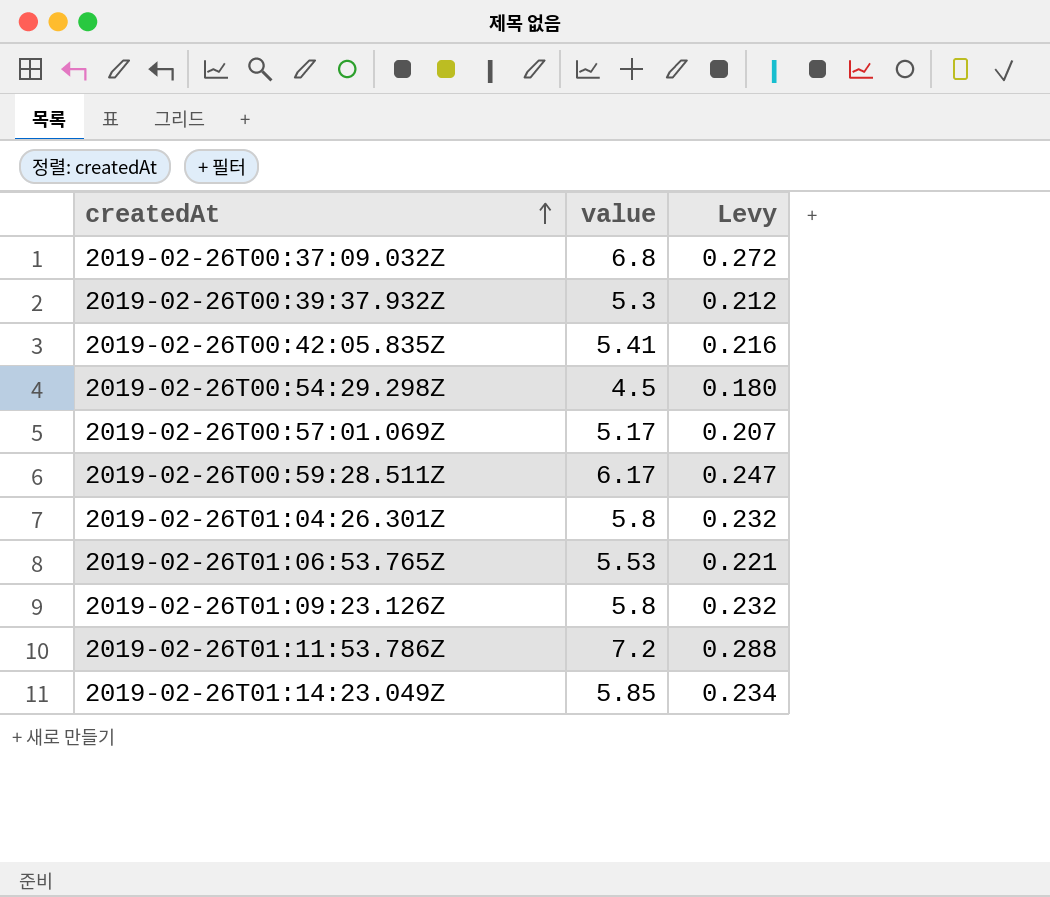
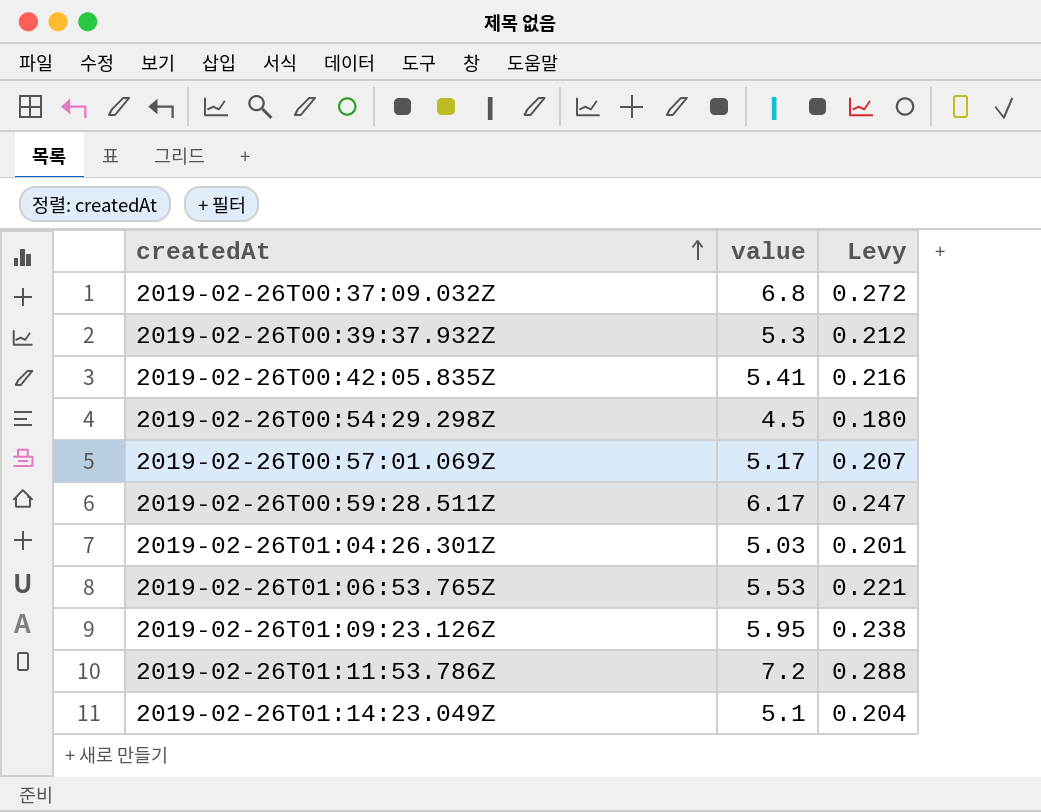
2019-02-26T01:04:26.301Z | value: 5.8 -> 5.03
2019-02-26T01:04:26.301Z | Levy: 0.232 -> 0.201
2019-02-26T01:09:23.126Z | value: 5.8 -> 5.95
2019-02-26T01:09:23.126Z | Levy: 0.232 -> 0.238
2019-02-26T01:14:23.049Z | value: 5.85 -> 5.1
2019-02-26T01:14:23.049Z | Levy: 0.234 -> 0.204

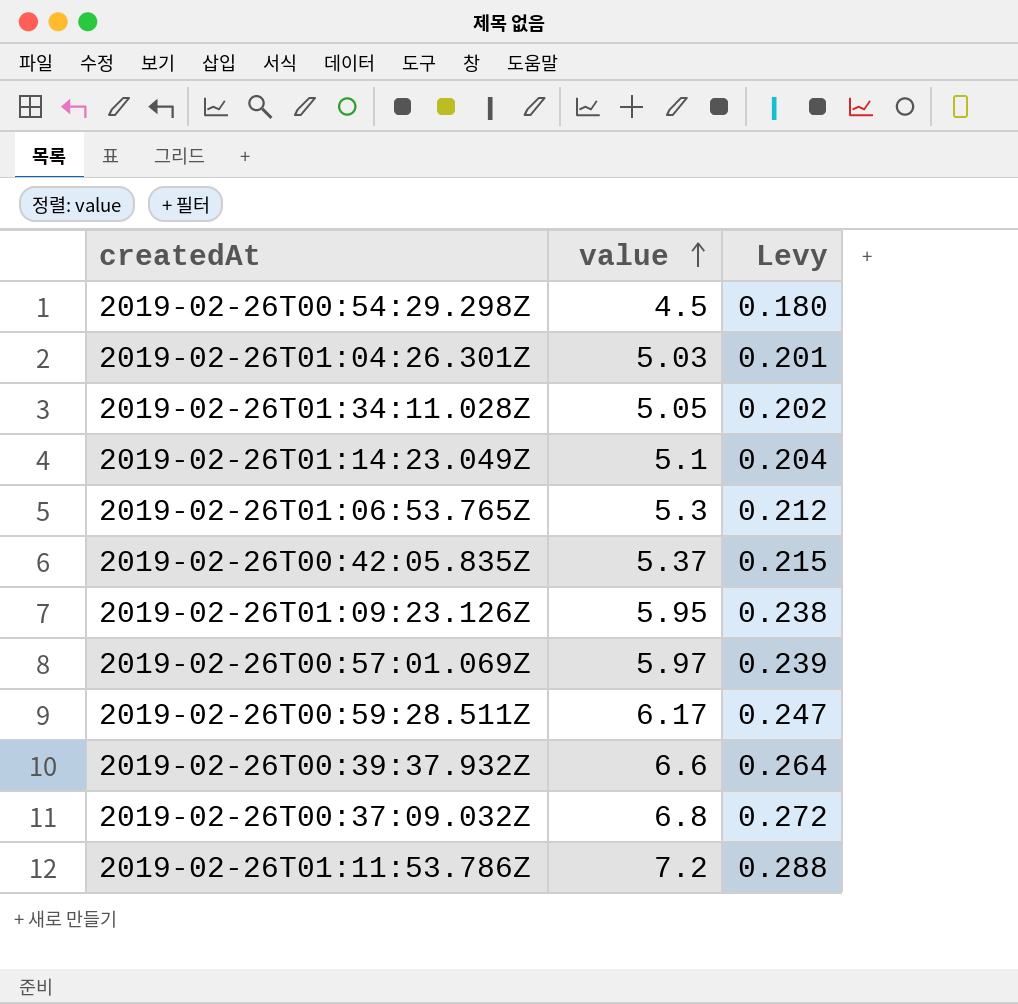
row order: createdAt ascending -> value ascending
row 2019-02-26T01:34:11.028Z: none -> 5.05 | 0.202
2019-02-26T01:06:53.765Z | value: 5.53 -> 5.3
2019-02-26T01:06:53.765Z | Levy: 0.221 -> 0.212
2019-02-26T00:42:05.835Z | value: 5.41 -> 5.37
2019-02-26T00:42:05.835Z | Levy: 0.216 -> 0.215
2019-02-26T00:57:01.069Z | value: 5.17 -> 5.97
2019-02-26T00:57:01.069Z | Levy: 0.207 -> 0.239
2019-02-26T00:39:37.932Z | value: 5.3 -> 6.6
2019-02-26T00:39:37.932Z | Levy: 0.212 -> 0.264

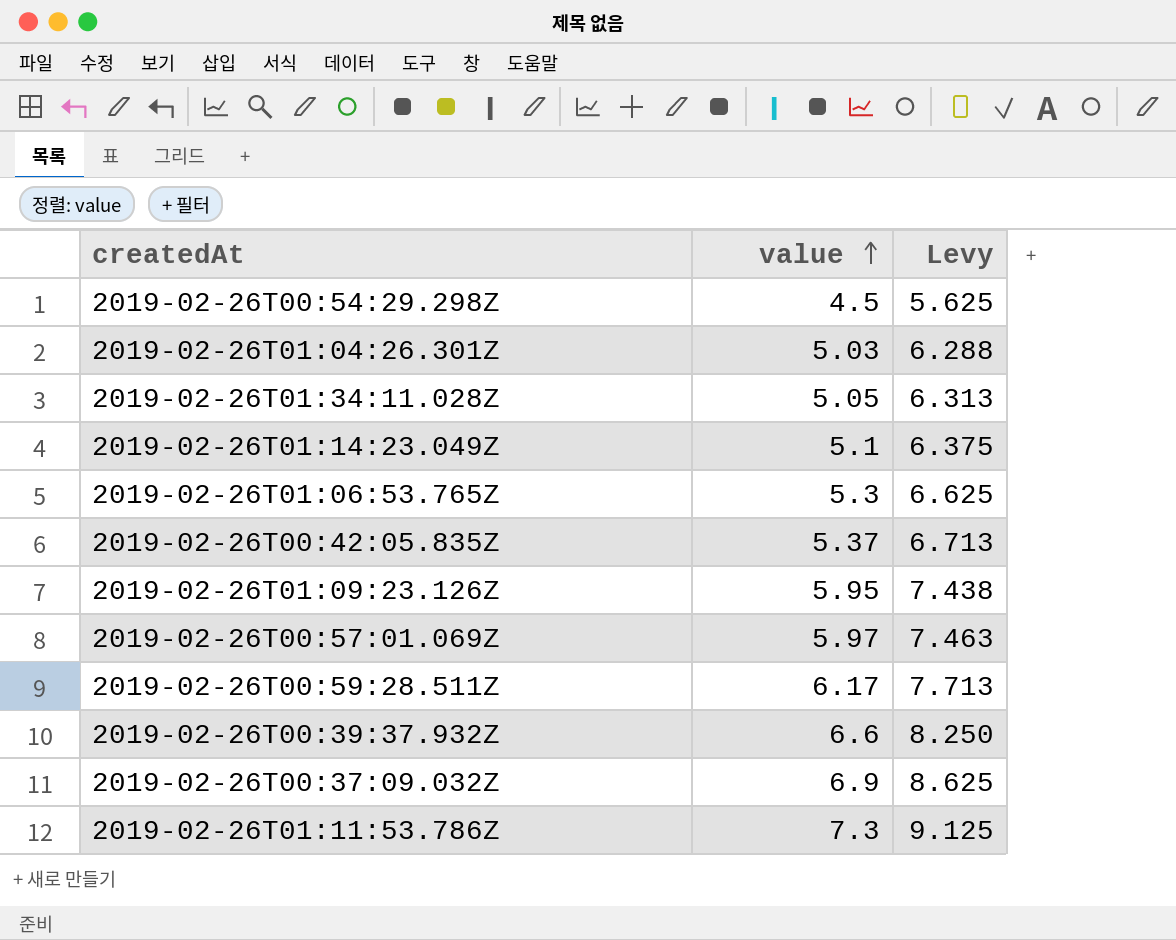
column Levy | formula: [value] * 0.04 -> [value] * 1.25
2019-02-26T00:37:09.032Z | value: 6.8 -> 6.9
2019-02-26T01:11:53.786Z | value: 7.2 -> 7.3

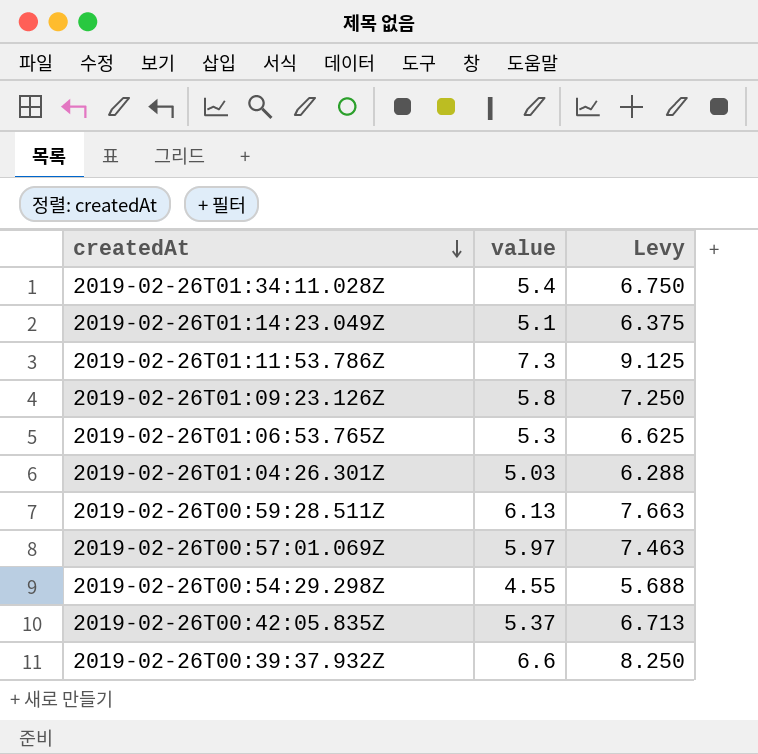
row order: value ascending -> createdAt descending
row 2019-02-26T00:37:09.032Z: 6.9 | 8.625 -> none
2019-02-26T01:34:11.028Z | value: 5.05 -> 5.4
2019-02-26T01:34:11.028Z | Levy: 6.313 -> 6.750
2019-02-26T01:09:23.126Z | value: 5.95 -> 5.8
2019-02-26T01:09:23.126Z | Levy: 7.438 -> 7.250
2019-02-26T00:59:28.511Z | value: 6.17 -> 6.13
2019-02-26T00:59:28.511Z | Levy: 7.713 -> 7.663
2019-02-26T00:54:29.298Z | value: 4.5 -> 4.55
2019-02-26T00:54:29.298Z | Levy: 5.625 -> 5.688

